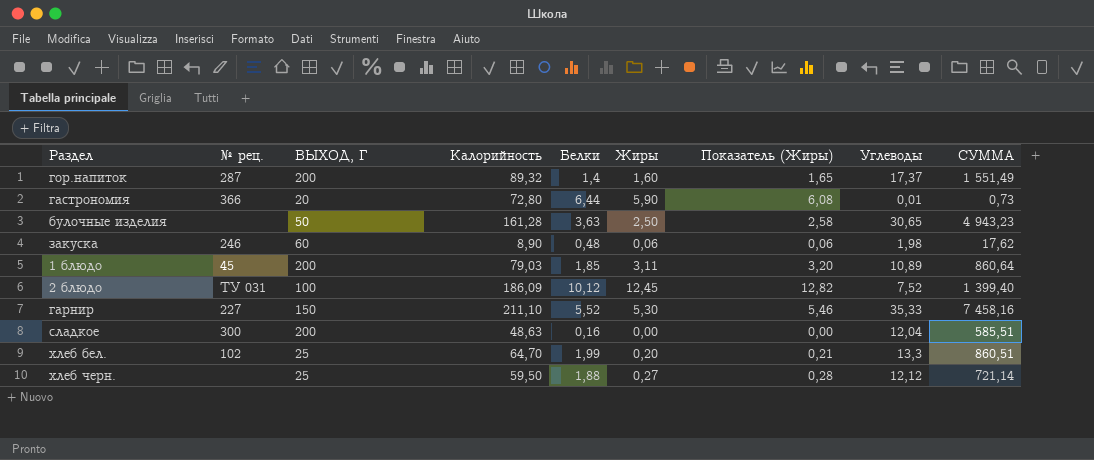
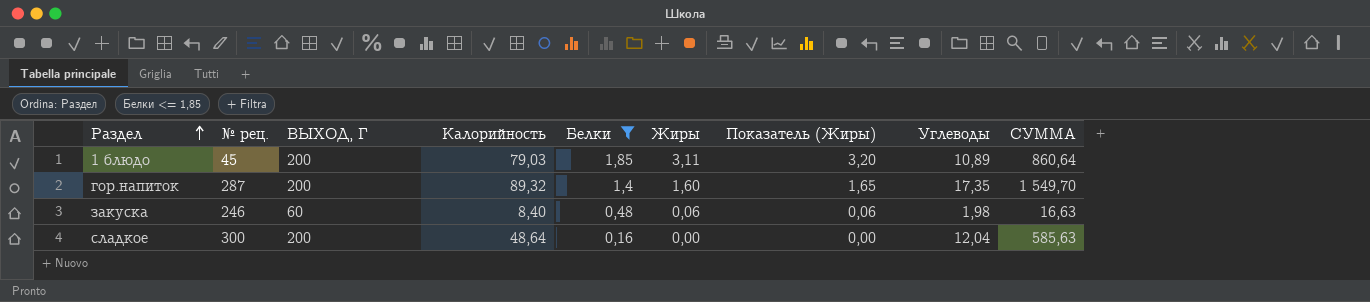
filter: none -> Белки <= 1,85
row order: none -> Раздел ascending
гор.напиток | Углеводы: 17,37 -> 17,35
гор.напиток | СУММА: 1 551,49 -> 1 549,70
закуска | Калорийность: 8,90 -> 8,40
закуска | СУММА: 17,62 -> 16,63
сладкое | Калорийность: 48,63 -> 48,64
сладкое | СУММА: 585,51 -> 585,63

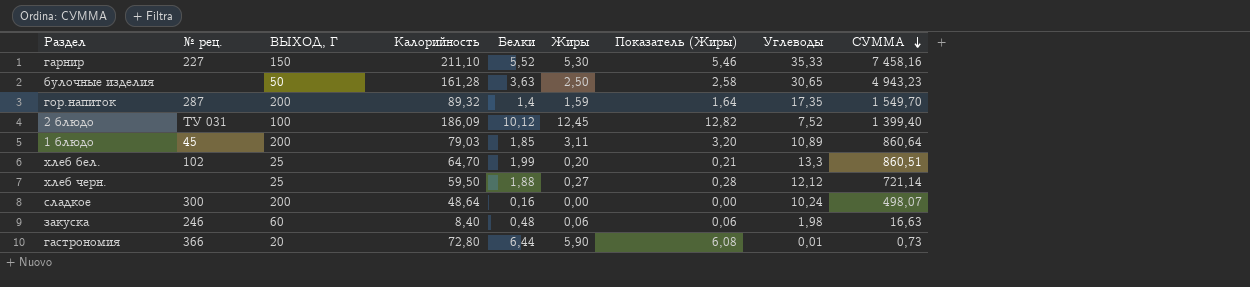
filter: Белки <= 1,85 -> none
row order: Раздел ascending -> СУММА descending
гор.напиток | Жиры: 1,60 -> 1,59
гор.напиток | Показатель (Жиры): 1,65 -> 1,64
сладкое | Углеводы: 12,04 -> 10,24
сладкое | СУММА: 585,63 -> 498,07

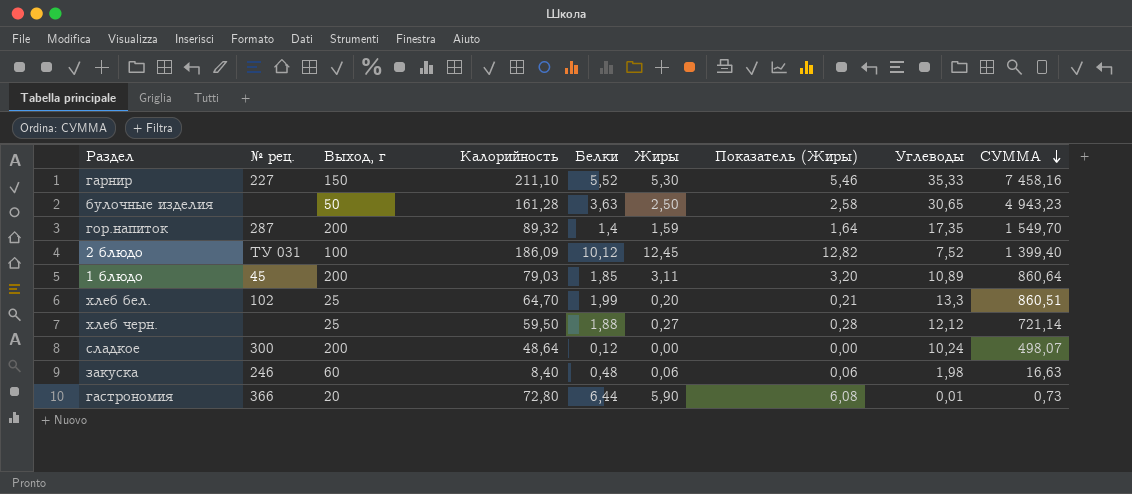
column name: ВЫХОД, Г -> Выход, г
сладкое | Белки: 0,16 -> 0,12

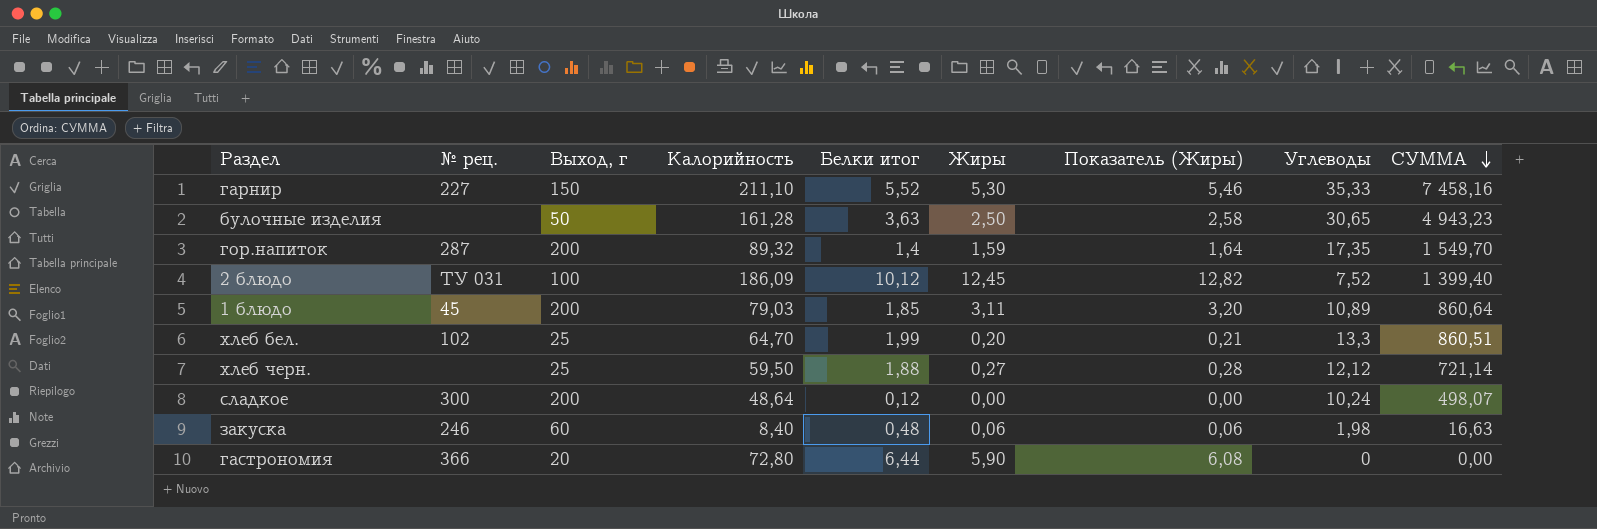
column name: Белки -> Белки итог
гастрономия | Углеводы: 0,01 -> 0
гастрономия | СУММА: 0,73 -> 0,00

